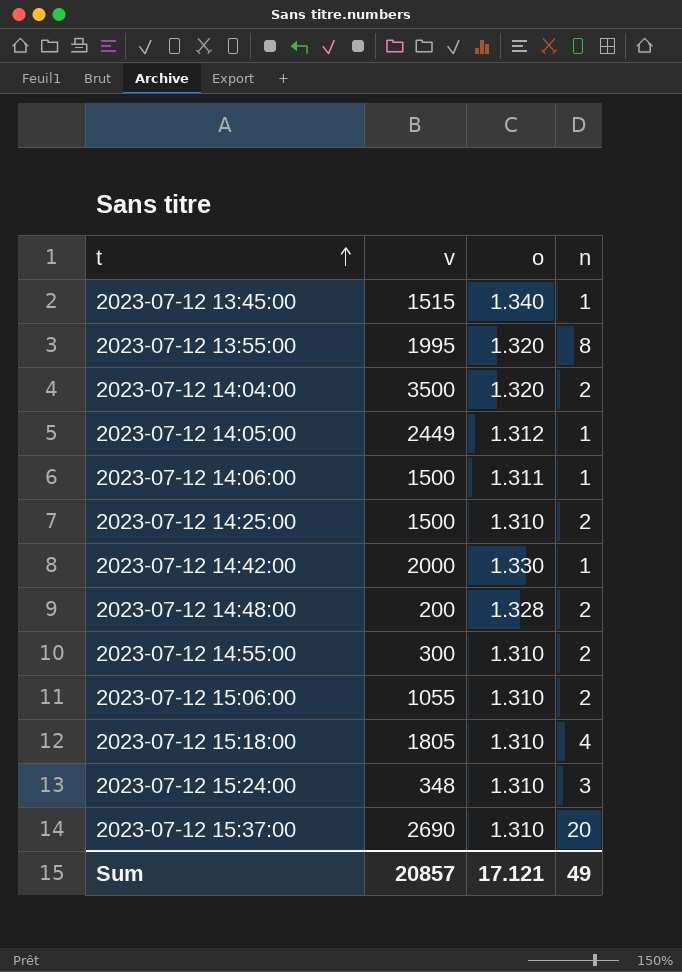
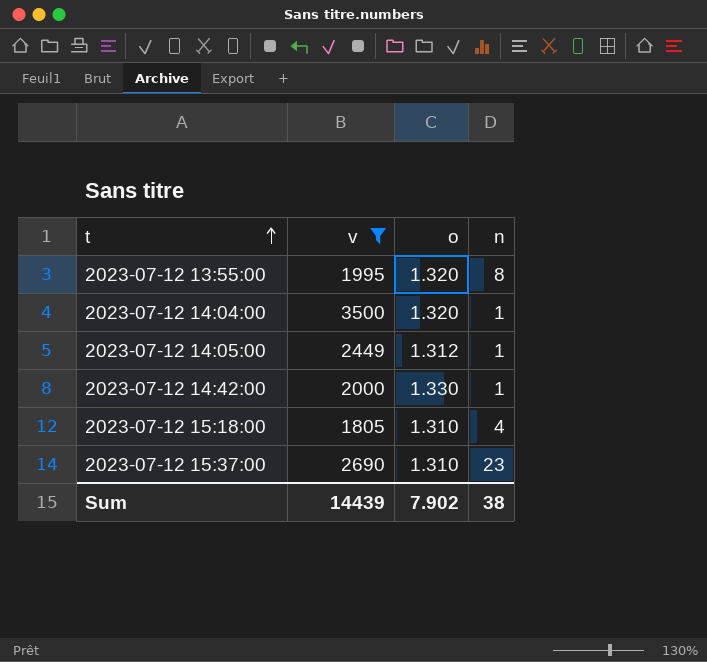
filter: none -> v >= 1805
2023-07-12 14:04:00 | n: 2 -> 1
2023-07-12 15:37:00 | n: 20 -> 23
Sum | v: 20857 -> 14439
Sum | o: 17.121 -> 7.902
Sum | n: 49 -> 38

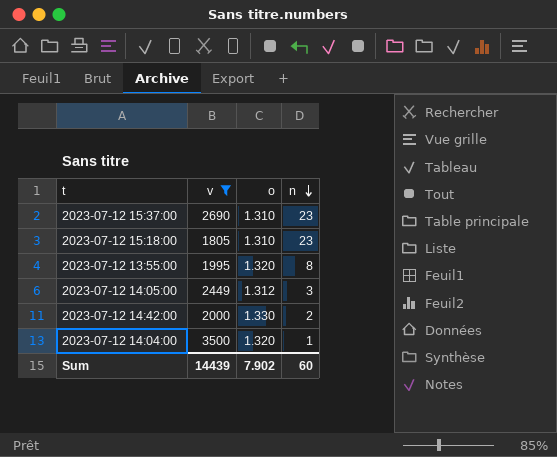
row order: t ascending -> n descending
2023-07-12 15:18:00 | n: 4 -> 23
2023-07-12 14:05:00 | n: 1 -> 3
2023-07-12 14:42:00 | n: 1 -> 2
Sum | n: 38 -> 60

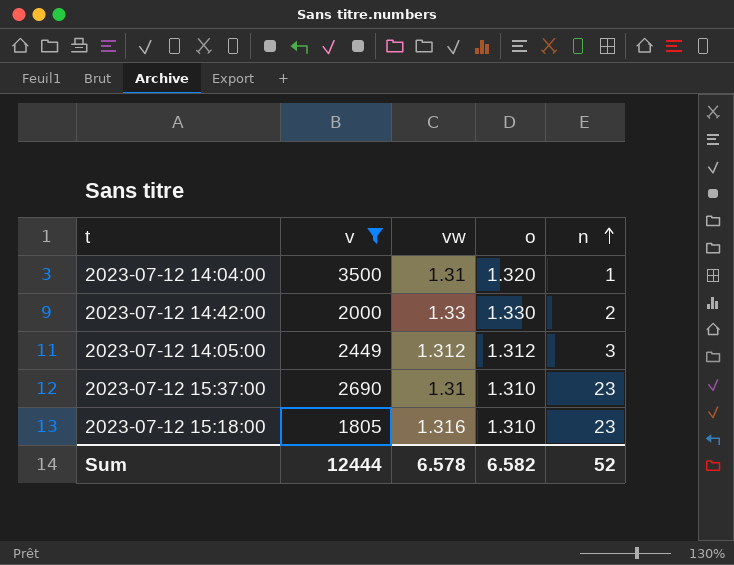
row order: n descending -> n ascending
column vw | position: none -> 3
row 2023-07-12 13:55:00: 1995 | 1.320 | 8 -> none
Sum | v: 14439 -> 12444
Sum | o: 7.902 -> 6.582
Sum | n: 60 -> 52

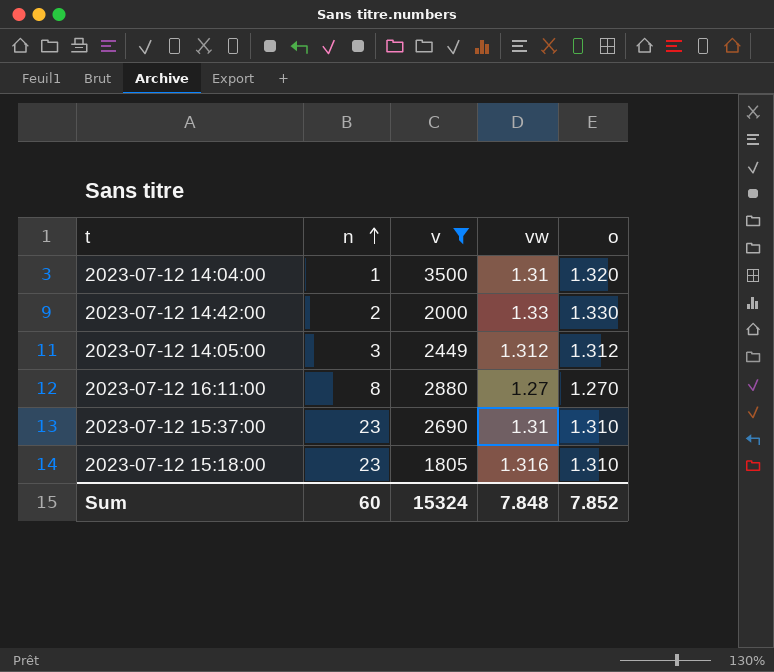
column n | position: 5 -> 2
row 2023-07-12 16:11:00: none -> 8 | 2880 | 1.27 | 1.270
Sum | n: 52 -> 60
Sum | v: 12444 -> 15324
Sum | vw: 6.578 -> 7.848
Sum | o: 6.582 -> 7.852

